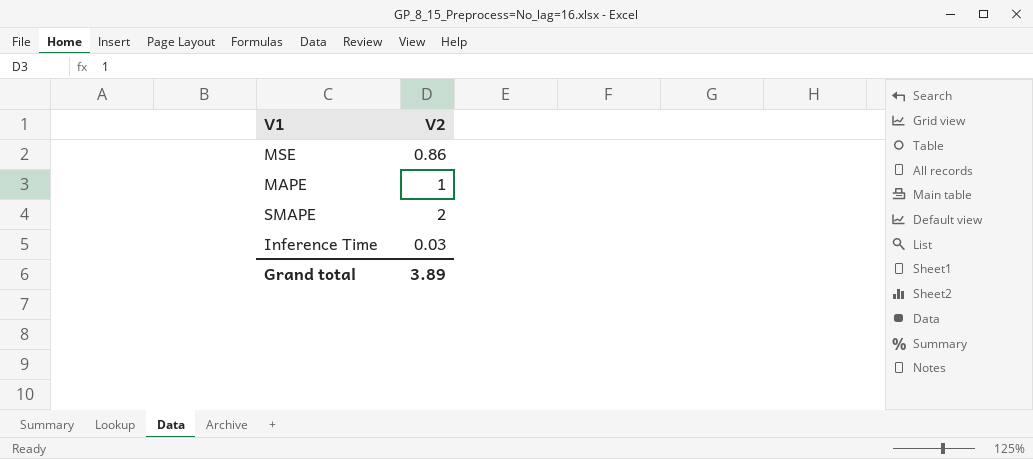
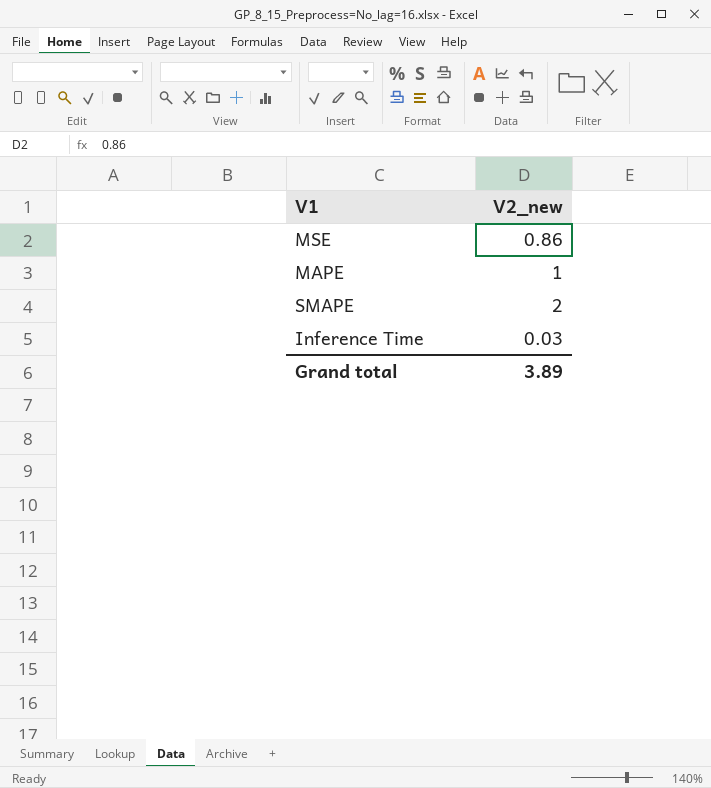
column name: V2 -> V2_new

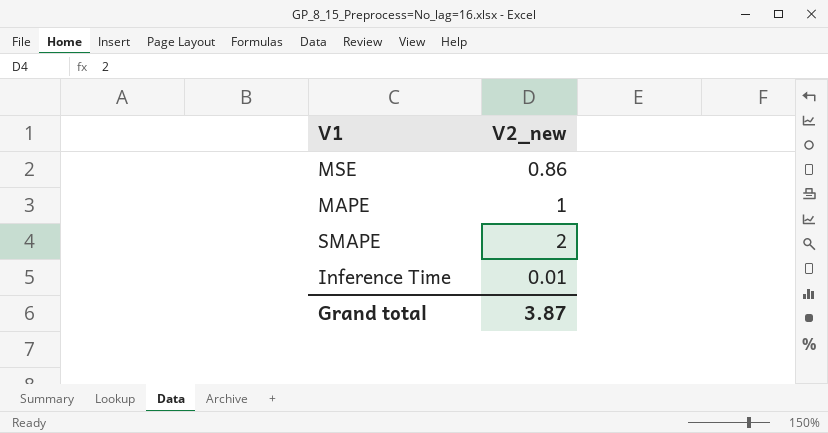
Inference Time | V2_new: 0.03 -> 0.01
Grand total | V2_new: 3.89 -> 3.87

